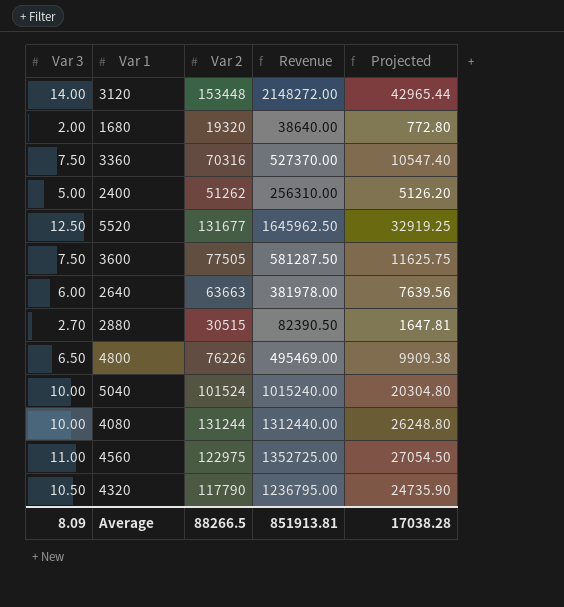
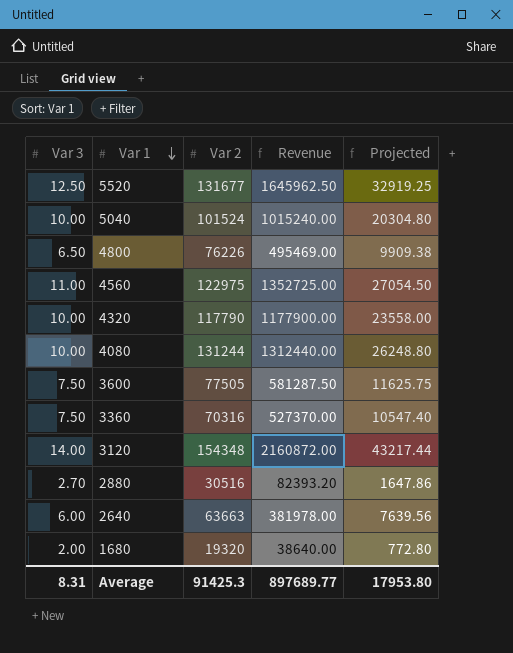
row order: none -> Var 1 descending
row 2400: 5.00 | 51262 | 256310.00 | 5126.20 -> none
4320 | Var 3: 10.50 -> 10.00
4320 | Revenue: 1236795.00 -> 1177900.00
4320 | Projected: 24735.90 -> 23558.00
3120 | Var 2: 153448 -> 154348
3120 | Revenue: 2148272.00 -> 2160872.00
3120 | Projected: 42965.44 -> 43217.44
2880 | Var 2: 30515 -> 30516
2880 | Revenue: 82390.50 -> 82393.20
2880 | Projected: 1647.81 -> 1647.86
Average | Var 3: 8.09 -> 8.31
Average | Var 2: 88266.5 -> 91425.3
Average | Revenue: 851913.81 -> 897689.77
Average | Projected: 17038.28 -> 17953.80

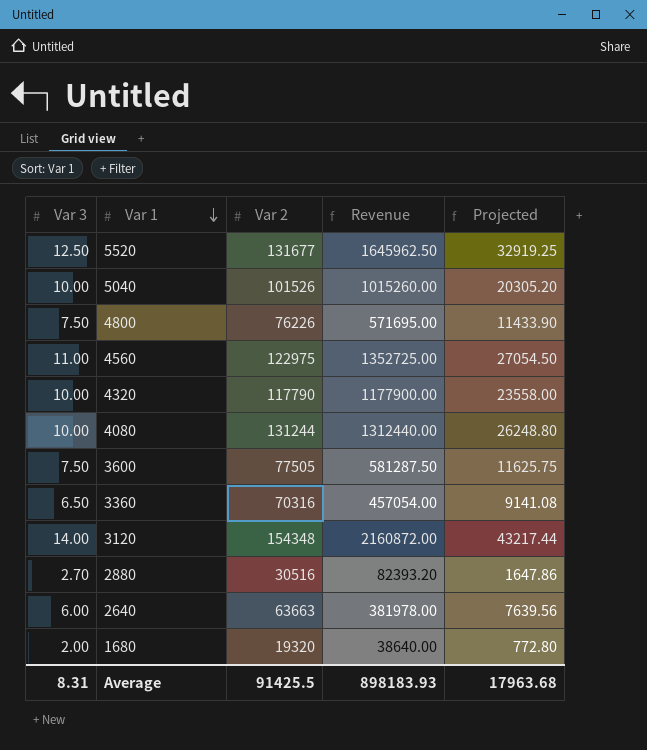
5040 | Var 2: 101524 -> 101526
5040 | Revenue: 1015240.00 -> 1015260.00
5040 | Projected: 20304.80 -> 20305.20
4800 | Var 3: 6.50 -> 7.50
4800 | Revenue: 495469.00 -> 571695.00
4800 | Projected: 9909.38 -> 11433.90
3360 | Var 3: 7.50 -> 6.50
3360 | Revenue: 527370.00 -> 457054.00
3360 | Projected: 10547.40 -> 9141.08
Average | Var 2: 91425.3 -> 91425.5
Average | Revenue: 897689.77 -> 898183.93
Average | Projected: 17953.80 -> 17963.68

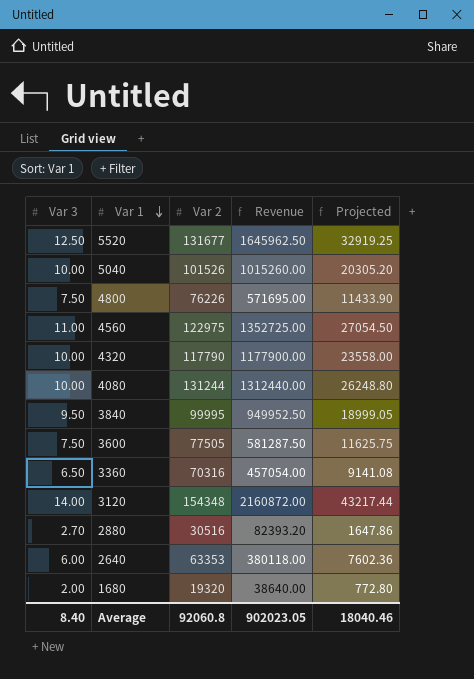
row 3840: none -> 9.50 | 99995 | 949952.50 | 18999.05
2640 | Var 2: 63663 -> 63353
2640 | Revenue: 381978.00 -> 380118.00
2640 | Projected: 7639.56 -> 7602.36
Average | Var 3: 8.31 -> 8.40
Average | Var 2: 91425.5 -> 92060.8
Average | Revenue: 898183.93 -> 902023.05
Average | Projected: 17963.68 -> 18040.46

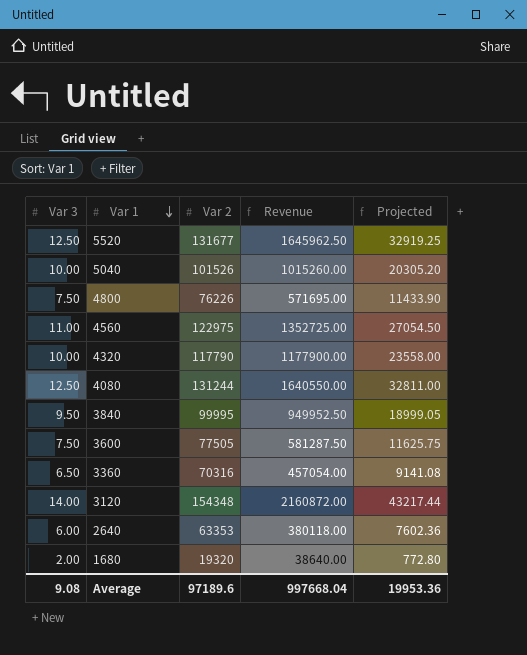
row 2880: 2.70 | 30516 | 82393.20 | 1647.86 -> none
4080 | Var 3: 10.00 -> 12.50
4080 | Revenue: 1312440.00 -> 1640550.00
4080 | Projected: 26248.80 -> 32811.00
Average | Var 3: 8.40 -> 9.08
Average | Var 2: 92060.8 -> 97189.6
Average | Revenue: 902023.05 -> 997668.04
Average | Projected: 18040.46 -> 19953.36

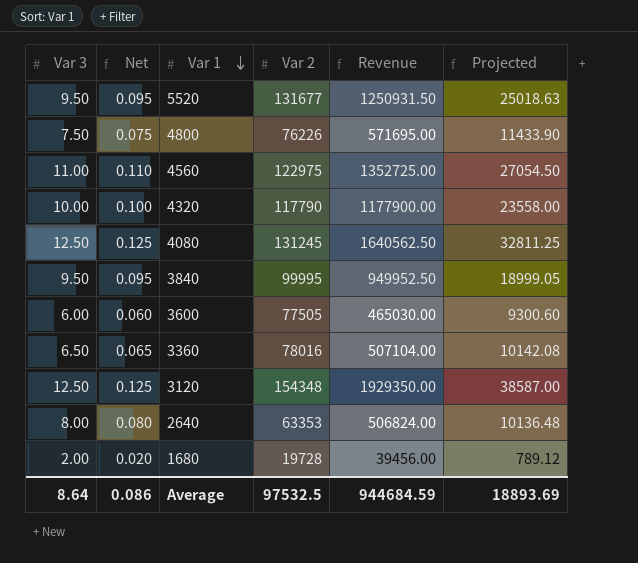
column Net | formula: none -> [Var 3] * 0.01
row 5040: 10.00 | 101526 | 1015260.00 | 20305.20 -> none
5520 | Var 3: 12.50 -> 9.50
5520 | Revenue: 1645962.50 -> 1250931.50
5520 | Projected: 32919.25 -> 25018.63
4080 | Var 2: 131244 -> 131245
4080 | Revenue: 1640550.00 -> 1640562.50
4080 | Projected: 32811.00 -> 32811.25
3600 | Var 3: 7.50 -> 6.00
3600 | Revenue: 581287.50 -> 465030.00
3600 | Projected: 11625.75 -> 9300.60
3360 | Var 2: 70316 -> 78016
3360 | Revenue: 457054.00 -> 507104.00
3360 | Projected: 9141.08 -> 10142.08
3120 | Var 3: 14.00 -> 12.50
3120 | Revenue: 2160872.00 -> 1929350.00
3120 | Projected: 43217.44 -> 38587.00
2640 | Var 3: 6.00 -> 8.00
2640 | Revenue: 380118.00 -> 506824.00
2640 | Projected: 7602.36 -> 10136.48
1680 | Var 2: 19320 -> 19728
1680 | Revenue: 38640.00 -> 39456.00
1680 | Projected: 772.80 -> 789.12
Average | Var 3: 9.08 -> 8.64
Average | Var 2: 97189.6 -> 97532.5
Average | Revenue: 997668.04 -> 944684.59
Average | Projected: 19953.36 -> 18893.69

